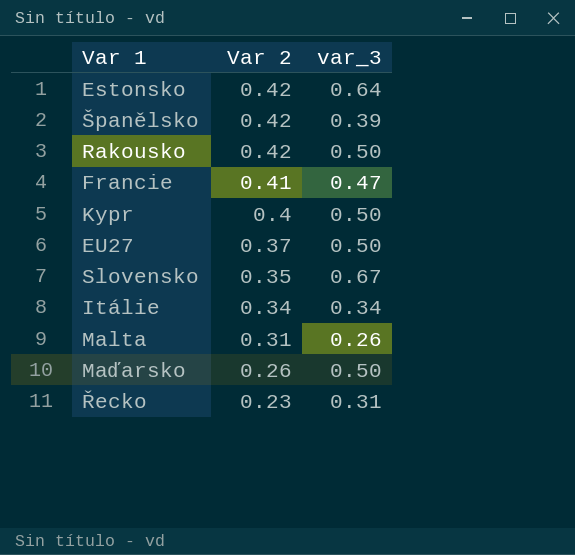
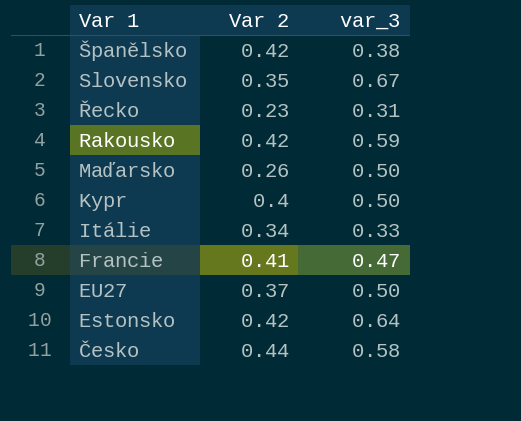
row order: Var 2 descending -> Var 1 descending
row Malta: 0.31 | 0.26 -> none
Španělsko | var_3: 0.39 -> 0.38
Rakousko | var_3: 0.50 -> 0.59
Itálie | var_3: 0.34 -> 0.33
row Česko: none -> 0.44 | 0.58

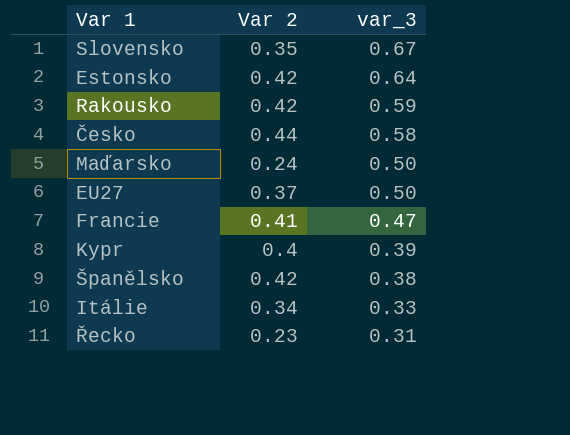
row order: Var 1 descending -> var_3 descending
Maďarsko | Var 2: 0.26 -> 0.24
Kypr | var_3: 0.50 -> 0.39

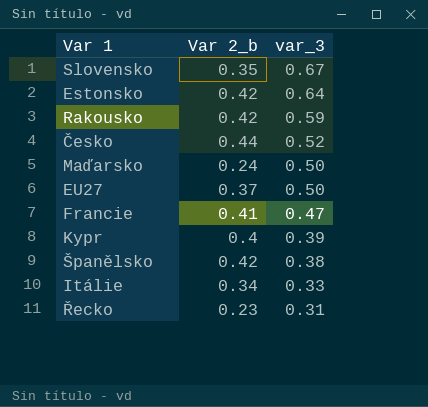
column name: Var 2 -> Var 2_b
Česko | var_3: 0.58 -> 0.52

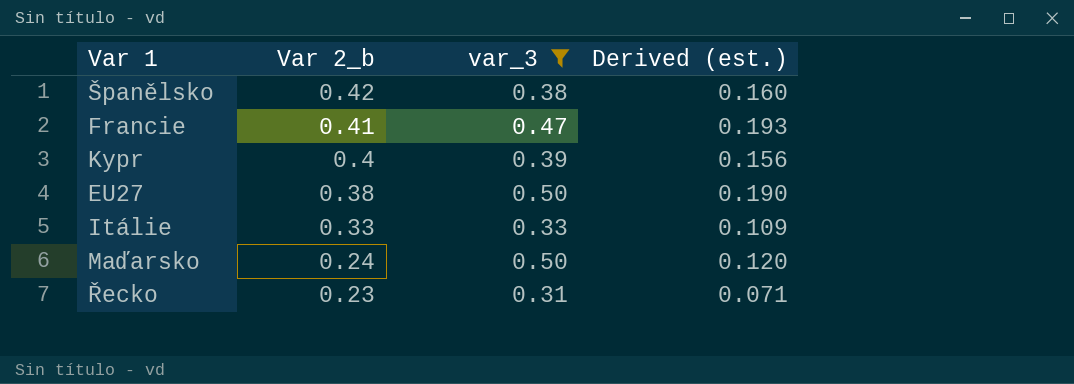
filter: none -> var_3 <= 0.50
row order: var_3 descending -> Var 2_b descending
column Derived (est.) | formula: none -> [Var 2_b] * [var_3]
EU27 | Var 2_b: 0.37 -> 0.38
Itálie | Var 2_b: 0.34 -> 0.33

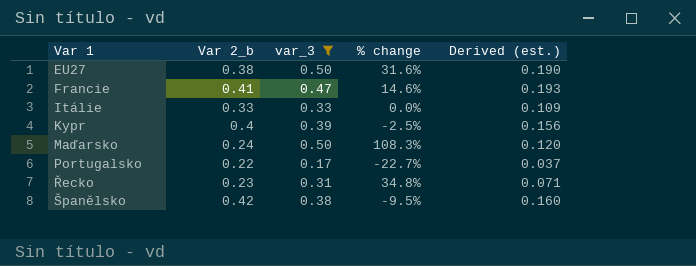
row order: Var 2_b descending -> Var 1 ascending
column % change | formula: none -> ([var_3] - [Var 2_b]) / [Var 2_b]
row Portugalsko: none -> 0.22 | 0.17 | -22.7% | 0.037

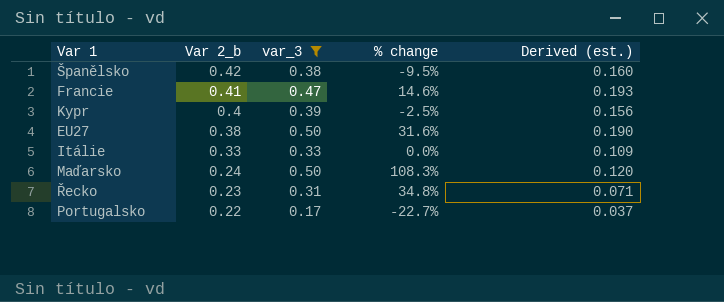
row order: Var 1 ascending -> Var 2_b descending

